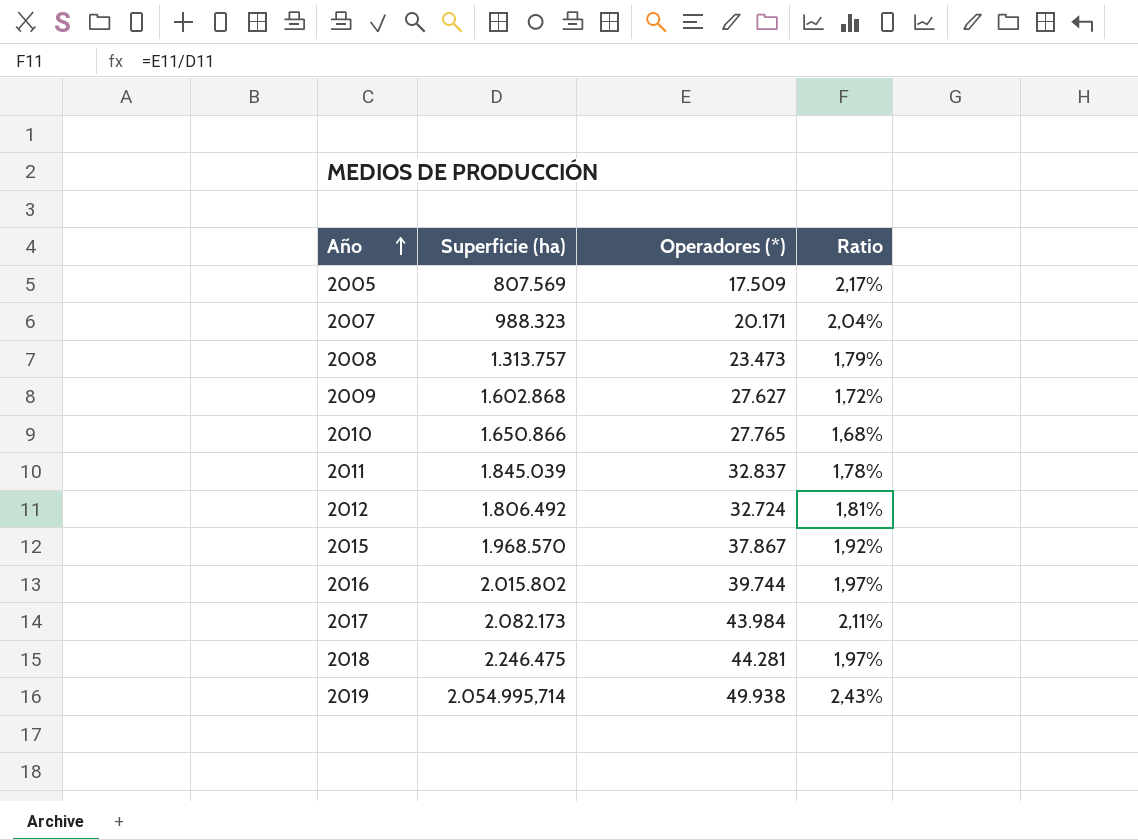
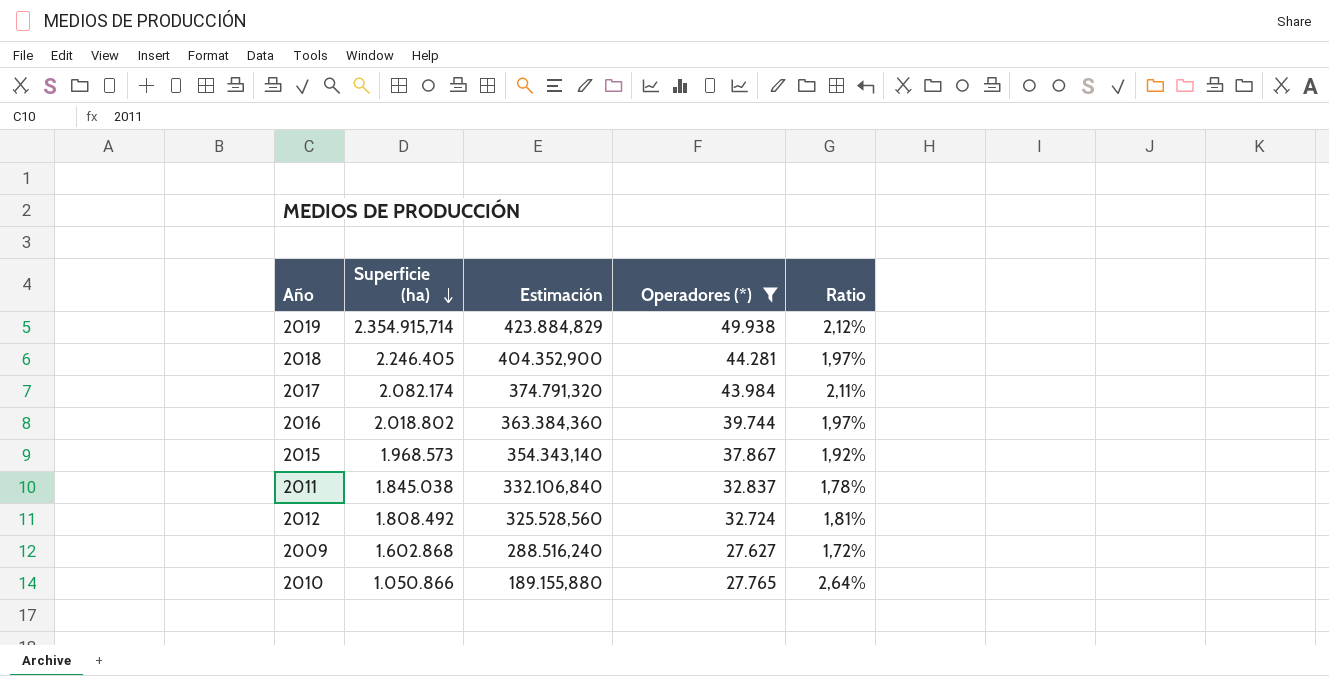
filter: none -> Operadores (*) >= 27.627
row order: Año ascending -> Superficie (ha) descending
column Estimación | formula: none -> [Superficie (ha)] * 0,18
2019 | Superficie (ha): 2.054.995,714 -> 2.354.915,714
2019 | Ratio: 2,43% -> 2,12%
2018 | Superficie (ha): 2.246.475 -> 2.246.405
2017 | Superficie (ha): 2.082.173 -> 2.082.174
2016 | Superficie (ha): 2.015.802 -> 2.018.802
2015 | Superficie (ha): 1.968.570 -> 1.968.573
2011 | Superficie (ha): 1.845.039 -> 1.845.038
2012 | Superficie (ha): 1.806.492 -> 1.808.492
2010 | Superficie (ha): 1.650.866 -> 1.050.866
2010 | Ratio: 1,68% -> 2,64%

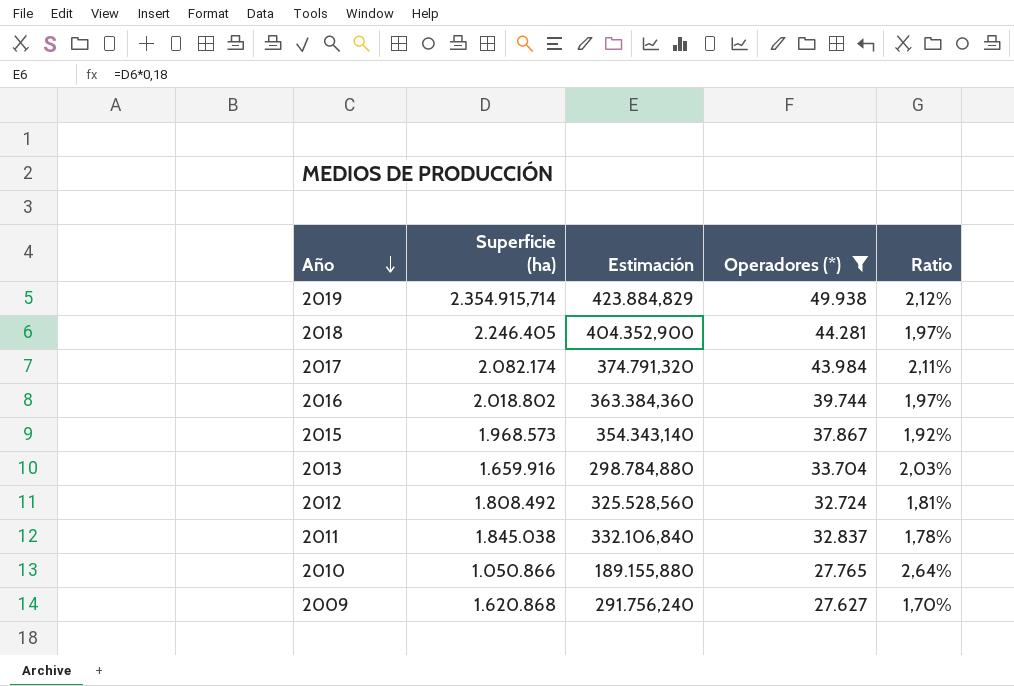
row order: Superficie (ha) descending -> Año descending
row 2013: none -> 1.659.916 | 298.784,880 | 33.704 | 2,03%
2009 | Superficie (ha): 1.602.868 -> 1.620.868
2009 | Estimación: 288.516,240 -> 291.756,240
2009 | Ratio: 1,72% -> 1,70%

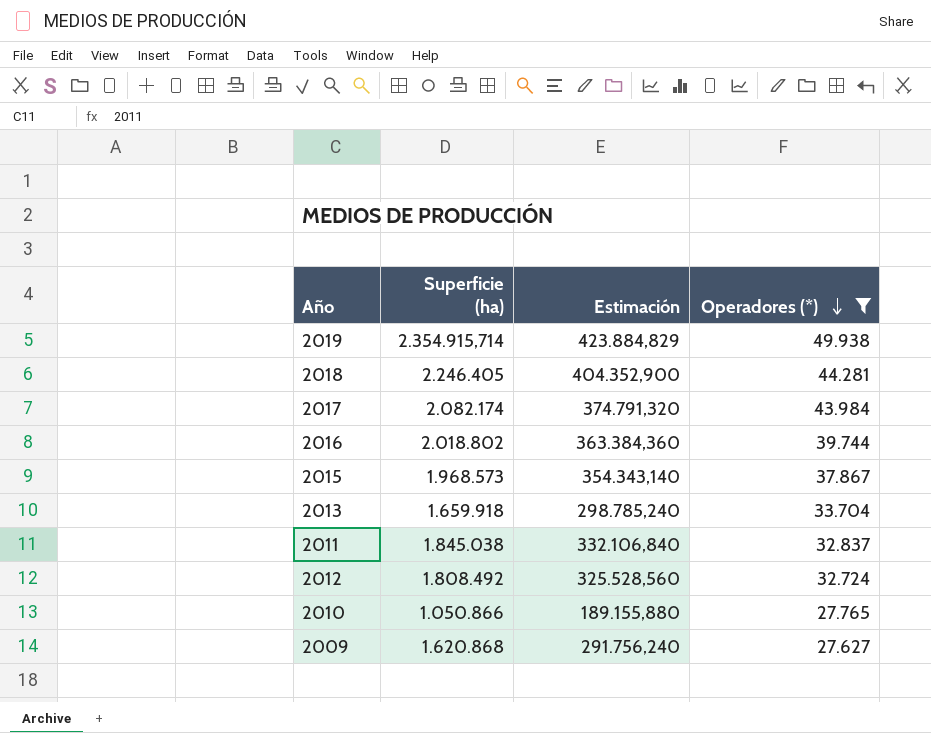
row order: Año descending -> Operadores (*) descending
column Ratio | formula: [Operadores (*)] / [Superficie (ha)] -> none
2013 | Superficie (ha): 1.659.916 -> 1.659.918
2013 | Estimación: 298.784,880 -> 298.785,240

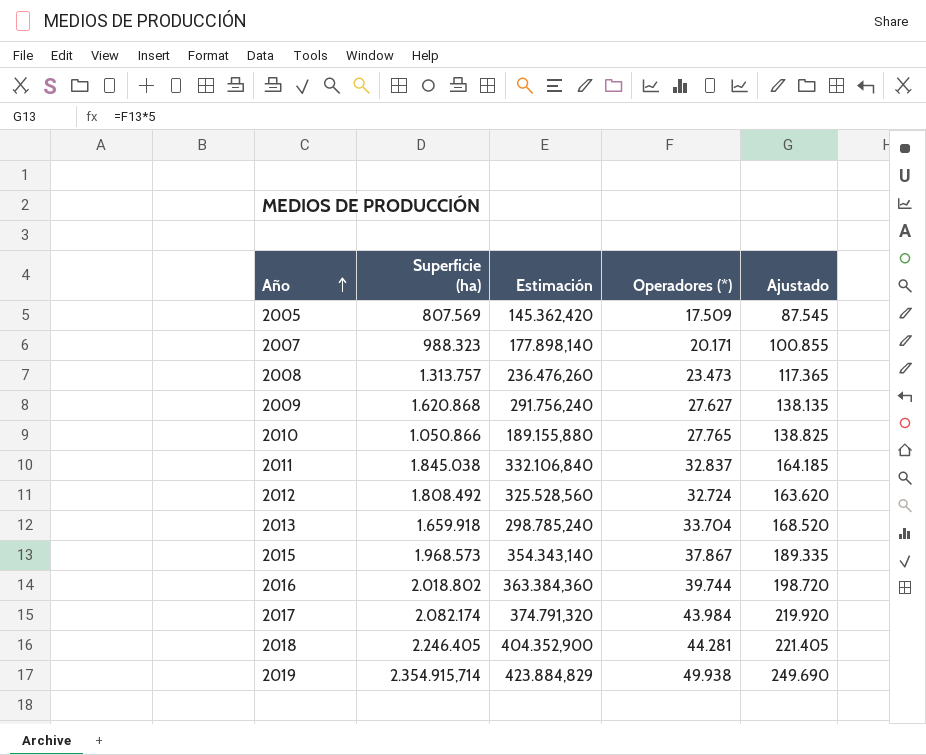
filter: Operadores (*) >= 27.627 -> none
row order: Operadores (*) descending -> Año ascending
column Ajustado | formula: none -> [Operadores (*)] * 5

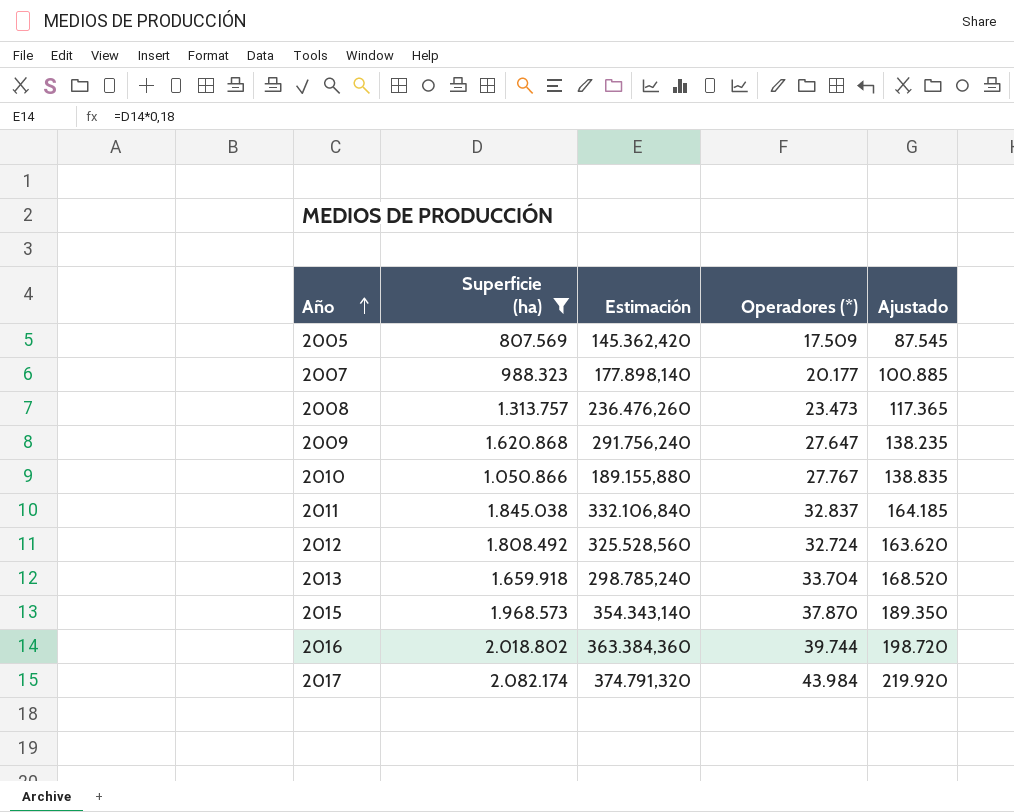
filter: none -> Superficie (ha) <= 2.082.174
2007 | Operadores (*): 20.171 -> 20.177
2007 | Ajustado: 100.855 -> 100.885
2009 | Operadores (*): 27.627 -> 27.647
2009 | Ajustado: 138.135 -> 138.235
2010 | Operadores (*): 27.765 -> 27.767
2010 | Ajustado: 138.825 -> 138.835
2015 | Operadores (*): 37.867 -> 37.870
2015 | Ajustado: 189.335 -> 189.350

